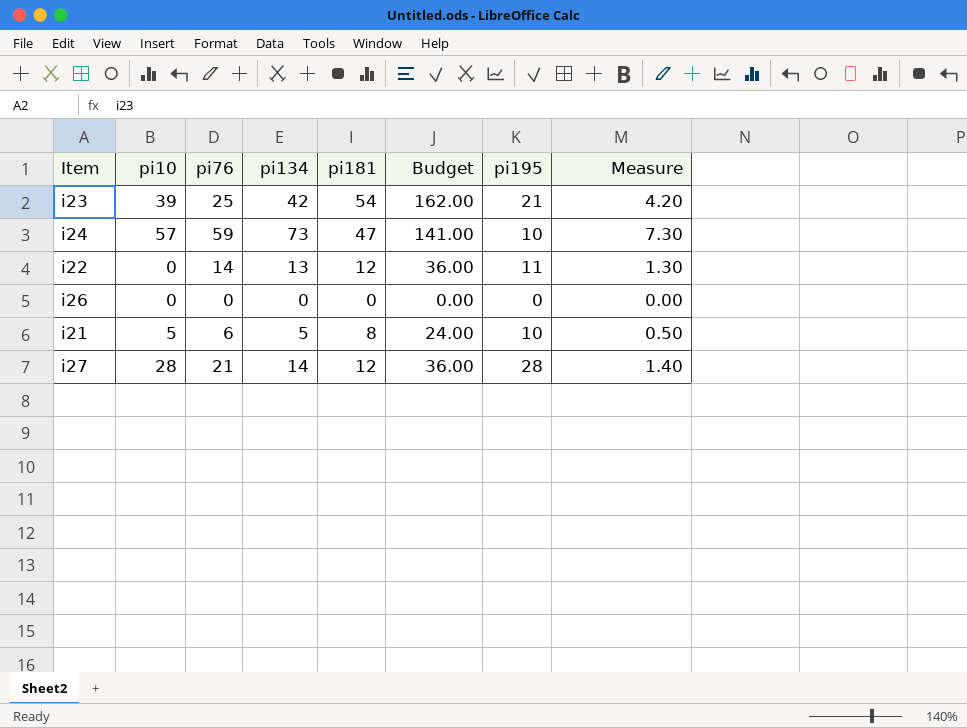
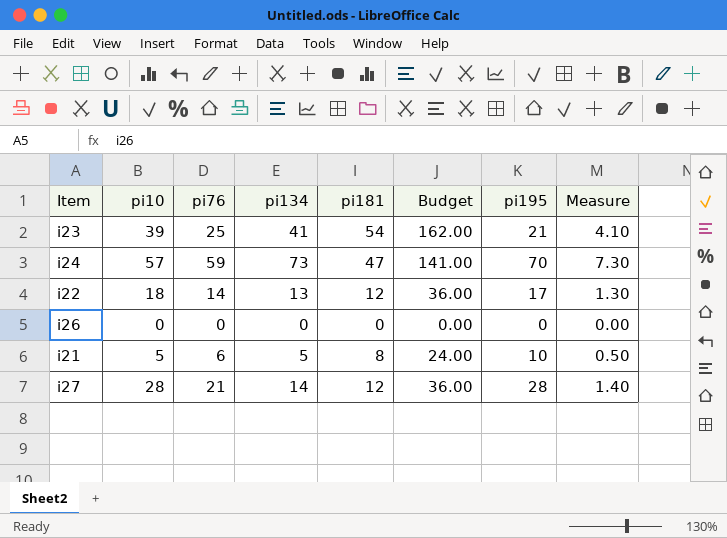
i23 | pi134: 42 -> 41
i23 | Measure: 4.20 -> 4.10
i24 | pi195: 10 -> 70
i22 | pi10: 0 -> 18
i22 | pi195: 11 -> 17

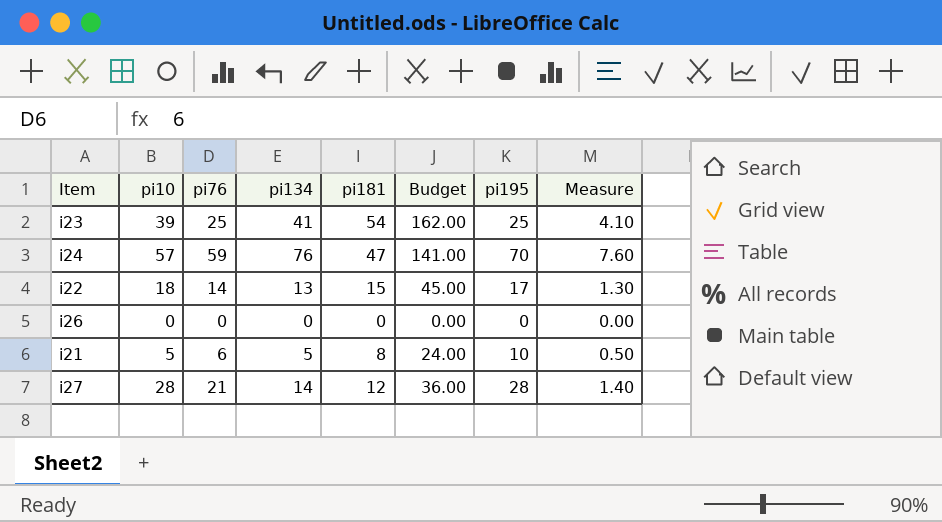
i23 | pi195: 21 -> 25
i24 | pi134: 73 -> 76
i24 | Measure: 7.30 -> 7.60
i22 | pi181: 12 -> 15
i22 | Budget: 36.00 -> 45.00

